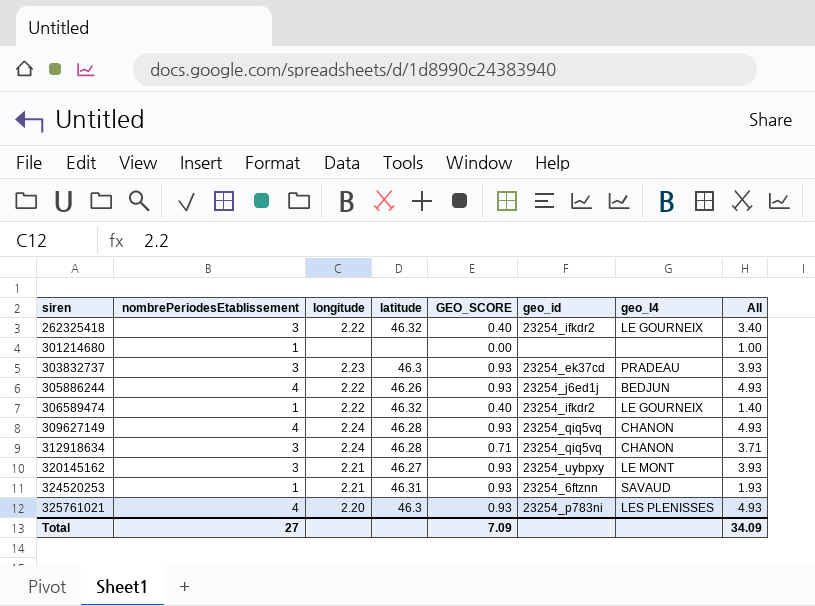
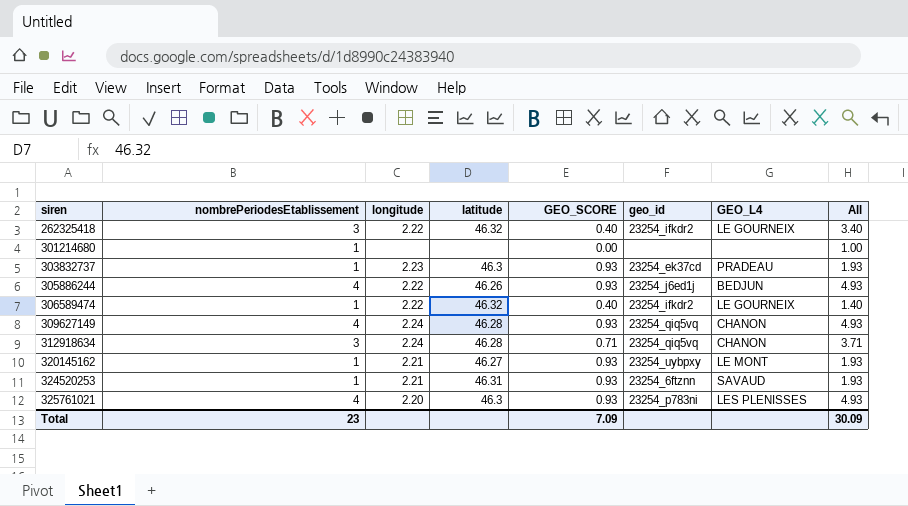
column name: geo_l4 -> GEO_L4
303832737 | nombrePeriodesEtablissement: 3 -> 1
303832737 | All: 3.93 -> 1.93
320145162 | nombrePeriodesEtablissement: 3 -> 1
320145162 | All: 3.93 -> 1.93
Total | nombrePeriodesEtablissement: 27 -> 23
Total | All: 34.09 -> 30.09

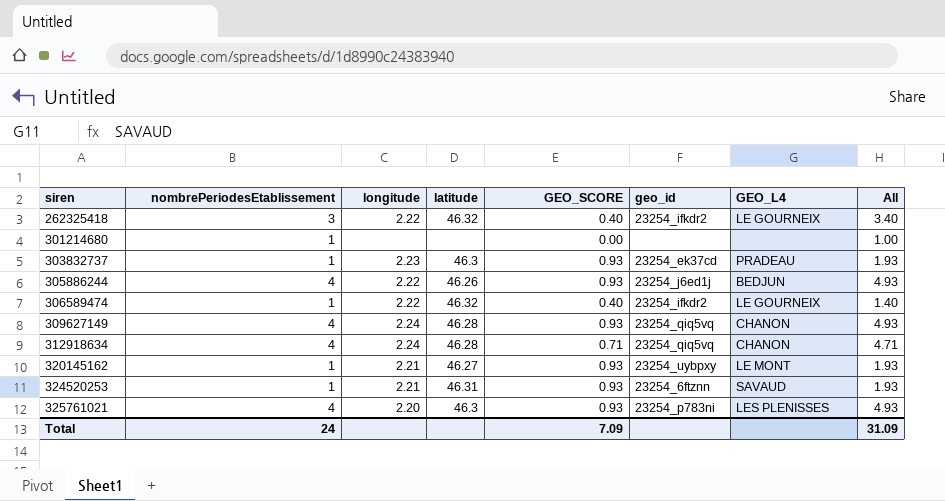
312918634 | nombrePeriodesEtablissement: 3 -> 4
312918634 | All: 3.71 -> 4.71
Total | nombrePeriodesEtablissement: 23 -> 24
Total | All: 30.09 -> 31.09

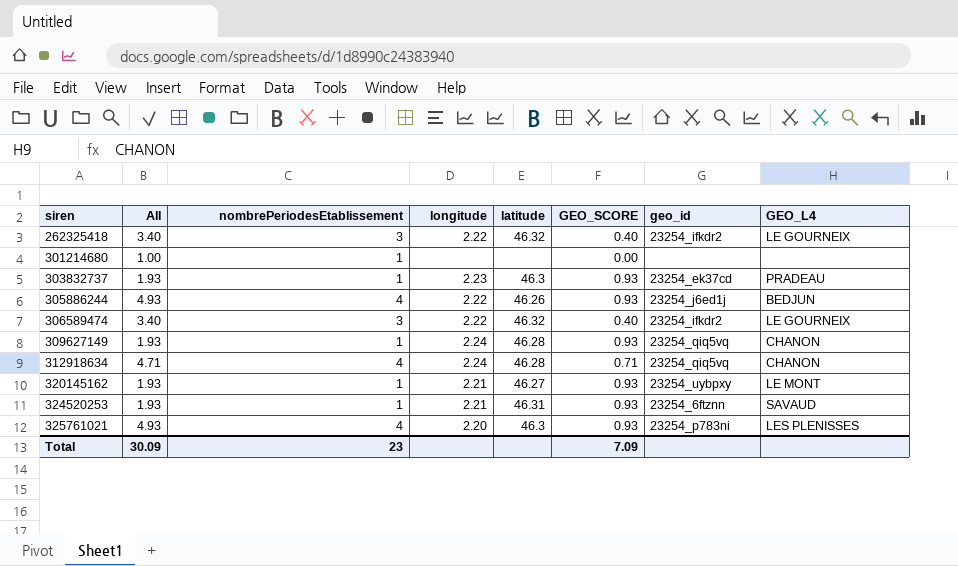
column All | position: 8 -> 2
306589474 | All: 1.40 -> 3.40
306589474 | nombrePeriodesEtablissement: 1 -> 3
309627149 | All: 4.93 -> 1.93
309627149 | nombrePeriodesEtablissement: 4 -> 1
Total | All: 31.09 -> 30.09
Total | nombrePeriodesEtablissement: 24 -> 23

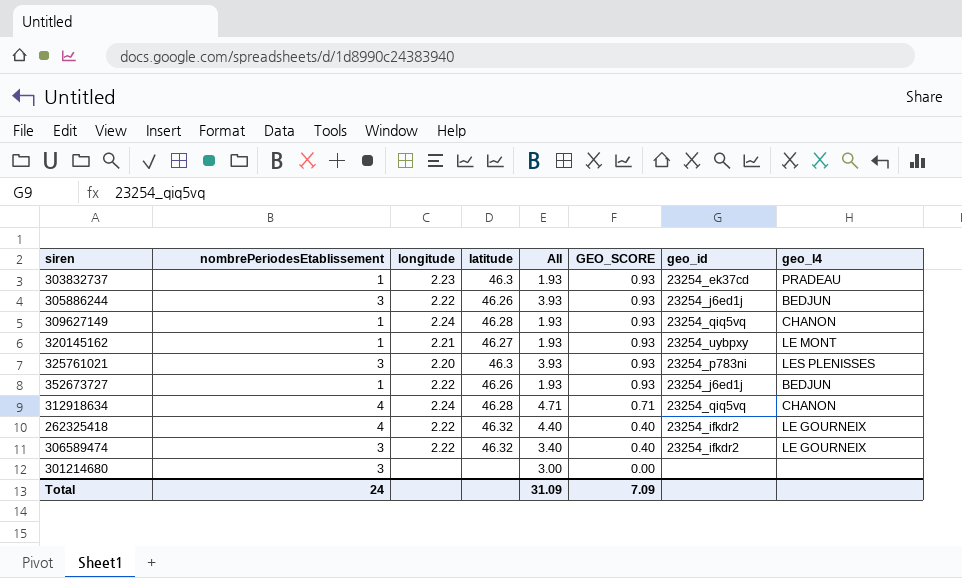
row order: siren ascending -> GEO_SCORE descending
column All | position: 2 -> 5
column name: GEO_L4 -> geo_l4
row 324520253: 1.93 | 1 | 2.21 | 46.31 | 0.93 | 23254_6ftznn | SAVAUD -> none
305886244 | nombrePeriodesEtablissement: 4 -> 3
305886244 | All: 4.93 -> 3.93
325761021 | nombrePeriodesEtablissement: 4 -> 3
325761021 | All: 4.93 -> 3.93
row 352673727: none -> 1 | 2.22 | 46.26 | 1.93 | 0.93 | 23254_j6ed1j | BEDJUN
262325418 | nombrePeriodesEtablissement: 3 -> 4
262325418 | All: 3.40 -> 4.40
301214680 | nombrePeriodesEtablissement: 1 -> 3
301214680 | All: 1.00 -> 3.00
Total | nombrePeriodesEtablissement: 23 -> 24
Total | All: 30.09 -> 31.09

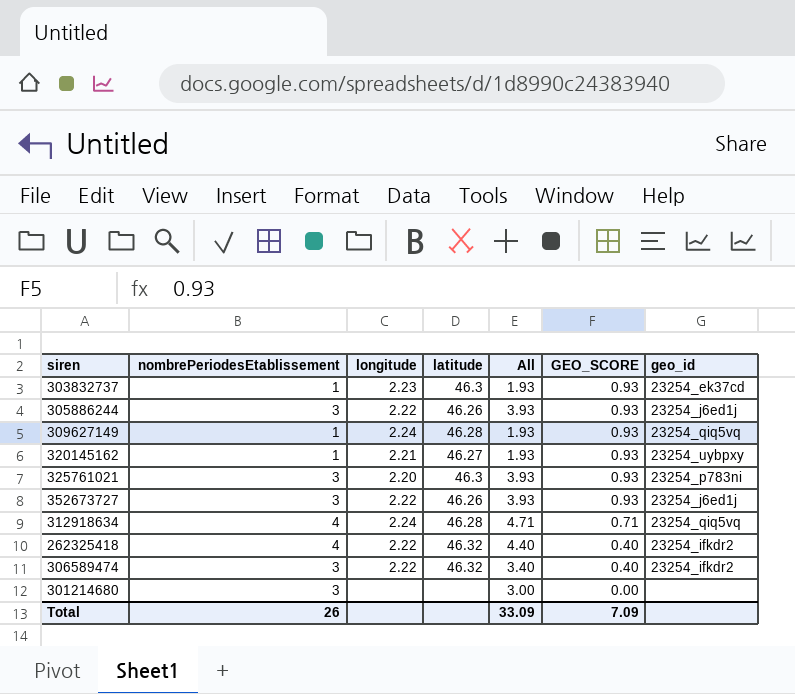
column geo_l4 | position: 8 -> none
352673727 | nombrePeriodesEtablissement: 1 -> 3
352673727 | All: 1.93 -> 3.93
Total | nombrePeriodesEtablissement: 24 -> 26
Total | All: 31.09 -> 33.09

